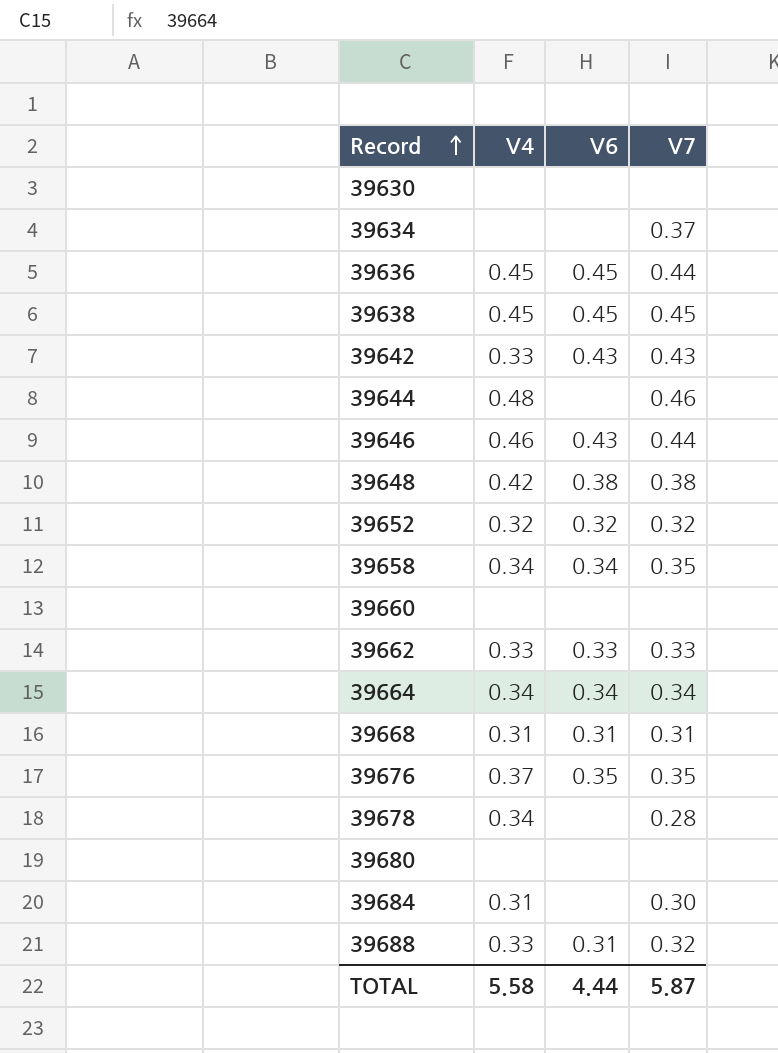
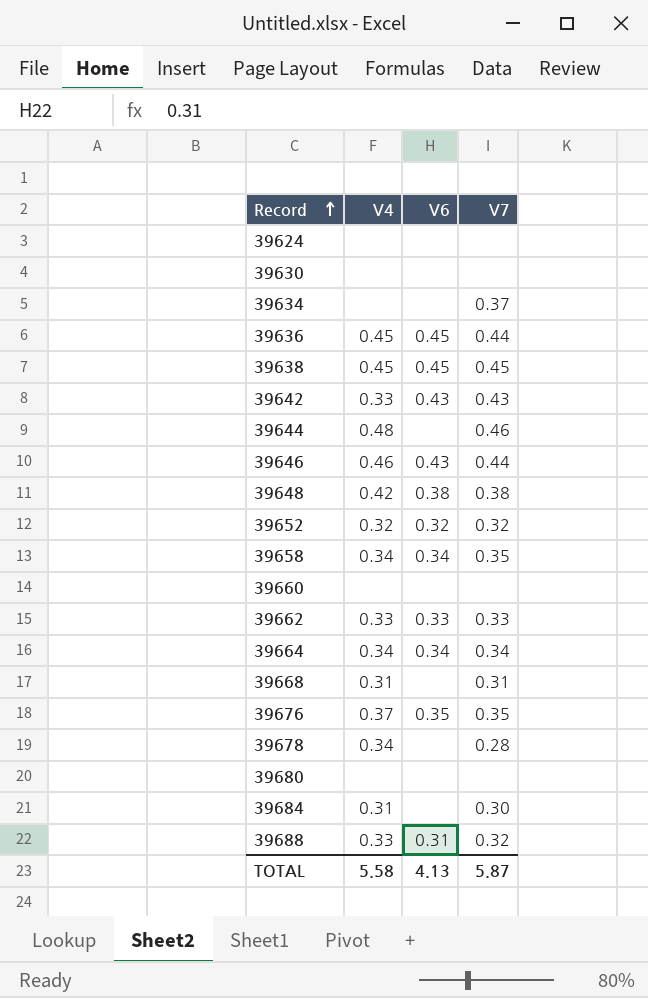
row 39624: none -> none | none | none
39668 | V6: 0.31 -> none
TOTAL | V6: 4.44 -> 4.13

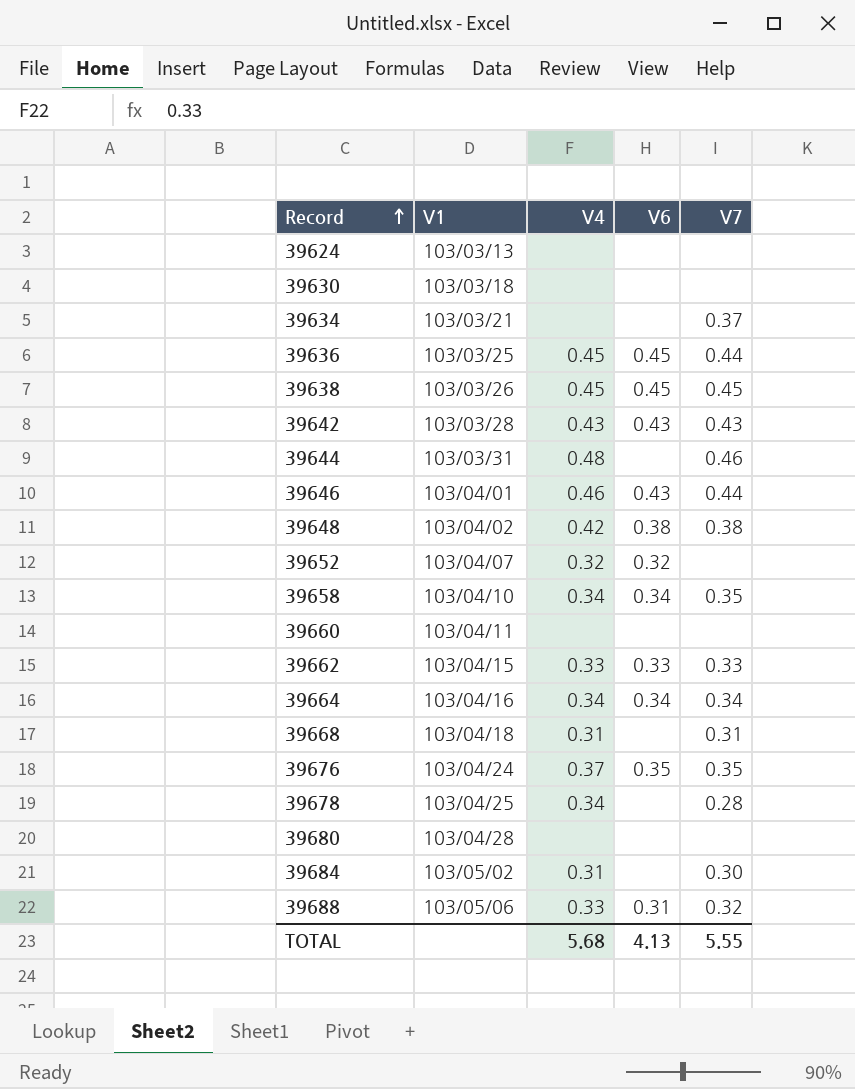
column V1 | position: none -> 2
39642 | V4: 0.33 -> 0.43
39652 | V7: 0.32 -> none
TOTAL | V4: 5.58 -> 5.68
TOTAL | V7: 5.87 -> 5.55

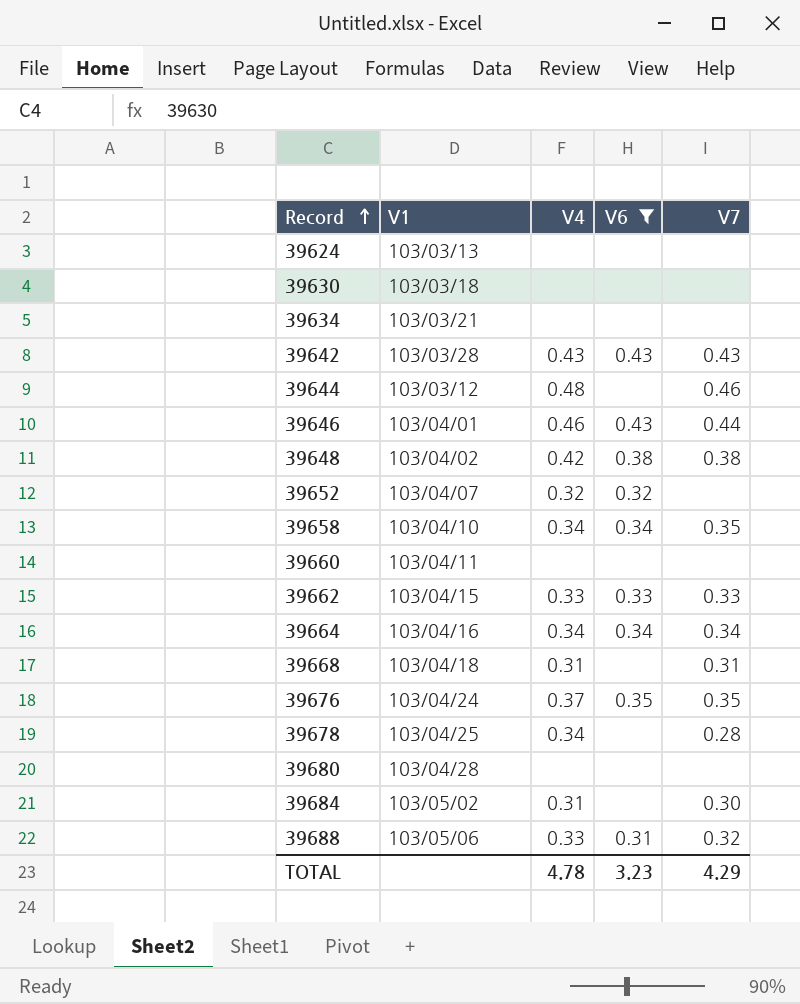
filter: none -> V6 != 0.45
39634 | V7: 0.37 -> none
39644 | V1: 103/03/31 -> 103/03/12
TOTAL | V4: 5.68 -> 4.78
TOTAL | V6: 4.13 -> 3.23
TOTAL | V7: 5.55 -> 4.29

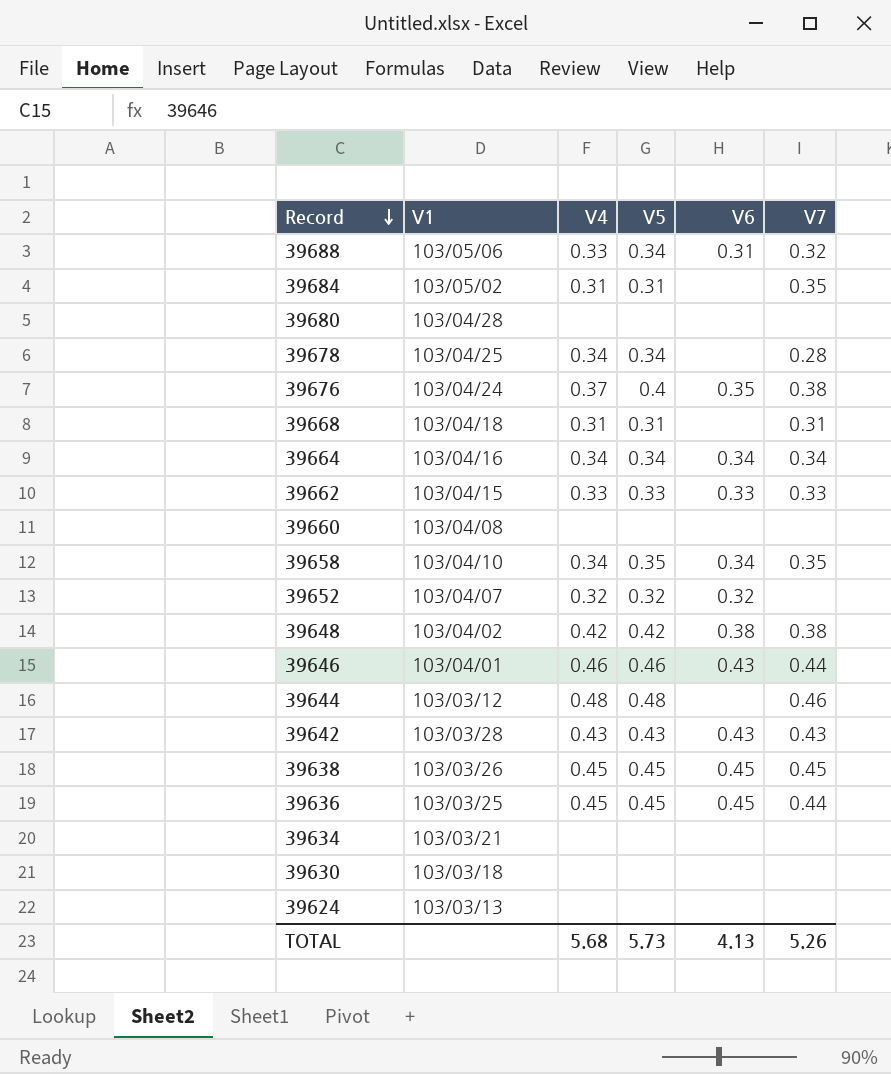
filter: V6 != 0.45 -> none
row order: Record ascending -> Record descending
column V5 | position: none -> 4
39684 | V7: 0.30 -> 0.35
39676 | V7: 0.35 -> 0.38
39660 | V1: 103/04/11 -> 103/04/08
TOTAL | V4: 4.78 -> 5.68
TOTAL | V6: 3.23 -> 4.13
TOTAL | V7: 4.29 -> 5.26

